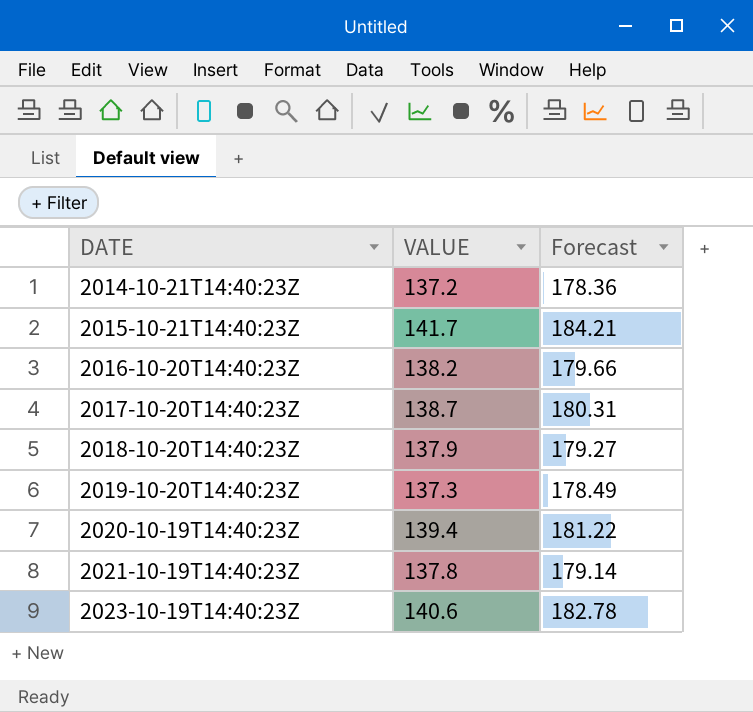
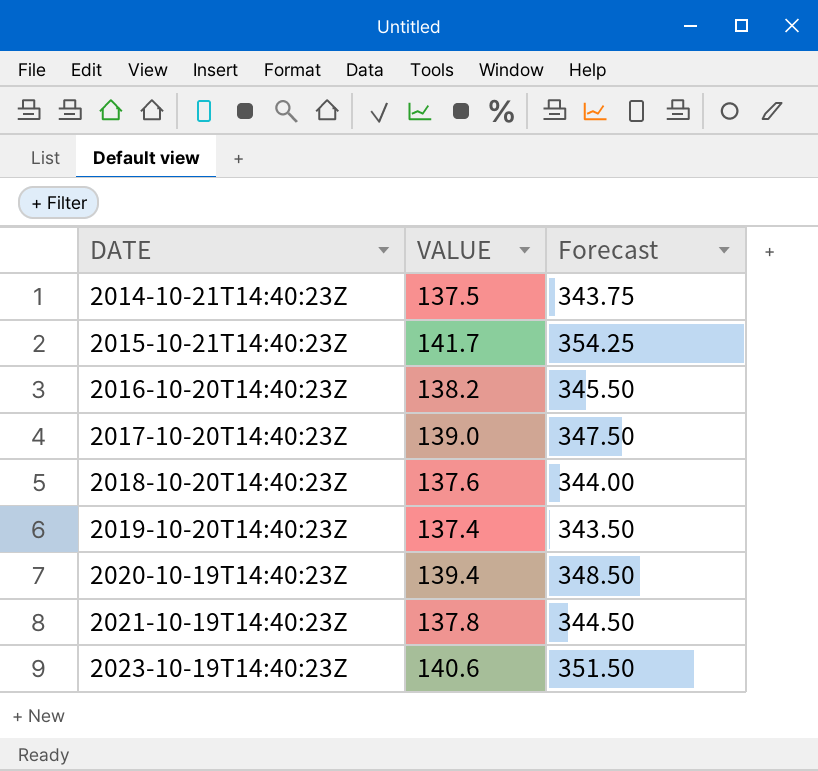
column Forecast | formula: [VALUE] * 1.3 -> [VALUE] * 2.5
2014-10-21T14:40:23Z | VALUE: 137.2 -> 137.5
2017-10-20T14:40:23Z | VALUE: 138.7 -> 139.0
2018-10-20T14:40:23Z | VALUE: 137.9 -> 137.6
2019-10-20T14:40:23Z | VALUE: 137.3 -> 137.4

